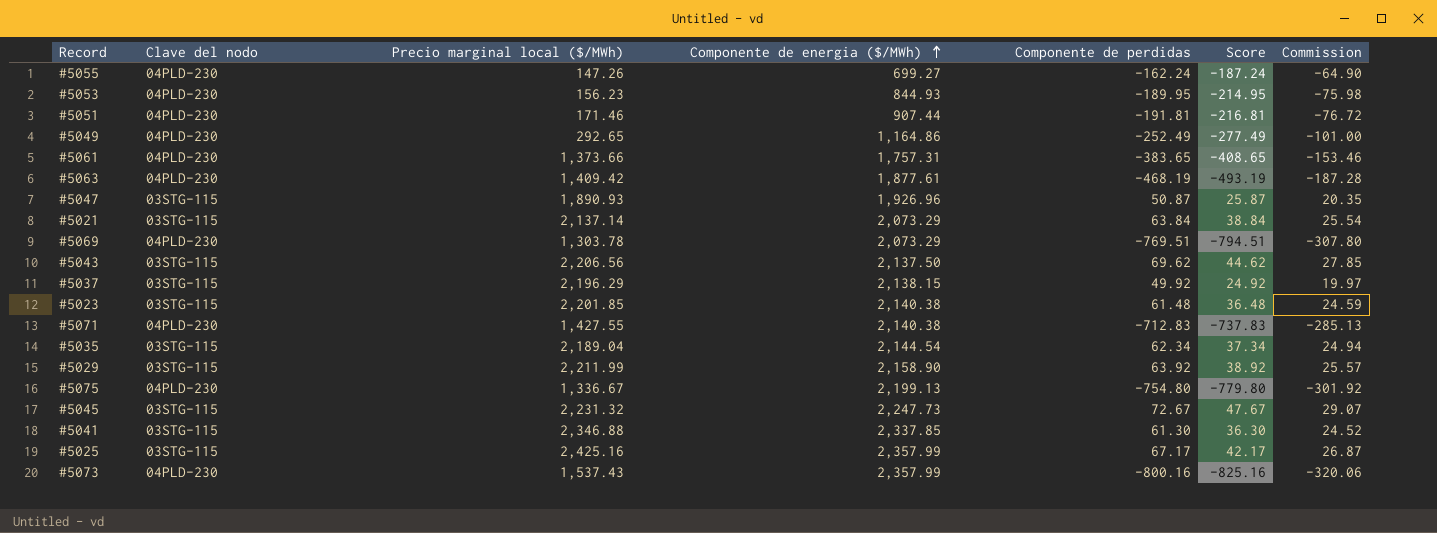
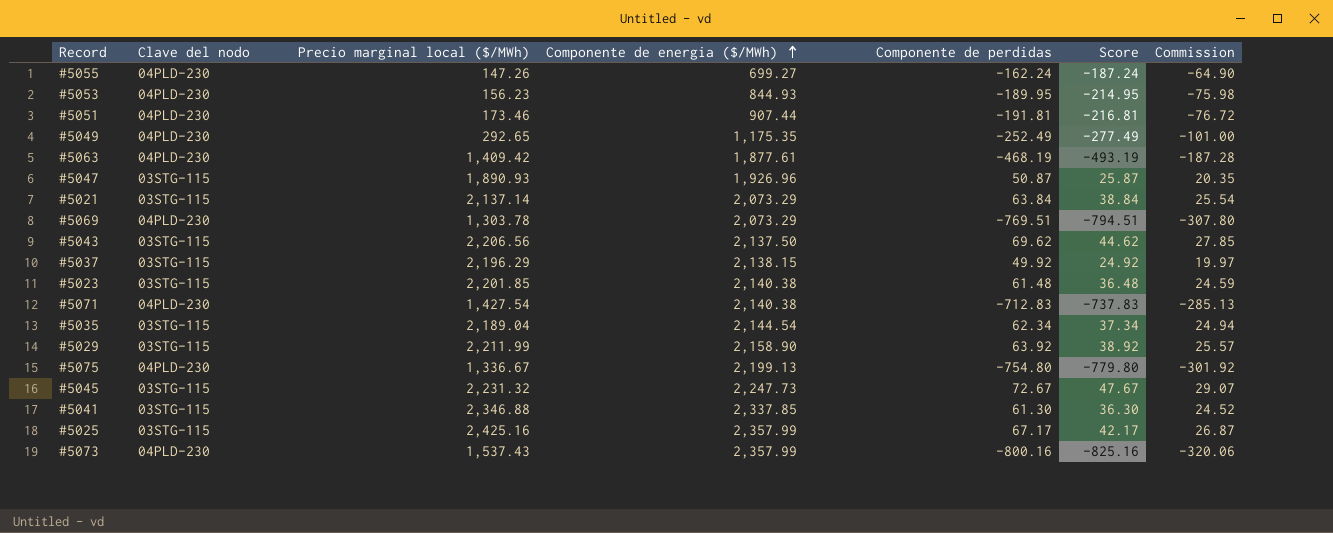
row #5061: 04PLD-230 | 1,373.66 | 1,757.31 | -383.65 | -408.65 | -153.46 -> none
#5051 | Precio marginal local ($/MWh): 171.46 -> 173.46
#5049 | Componente de energia ($/MWh): 1,164.86 -> 1,175.35
#5071 | Precio marginal local ($/MWh): 1,427.55 -> 1,427.54

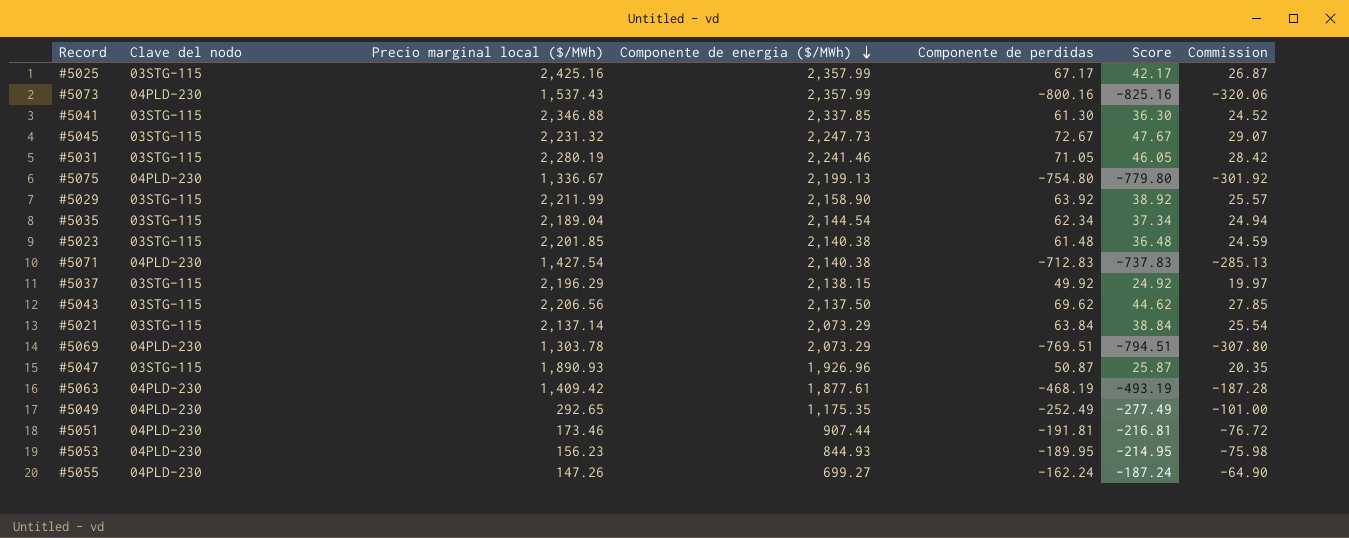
row order: Componente de energia ($/MWh) ascending -> Componente de energia ($/MWh) descending
row #5031: none -> 03STG-115 | 2,280.19 | 2,241.46 | 71.05 | 46.05 | 28.42

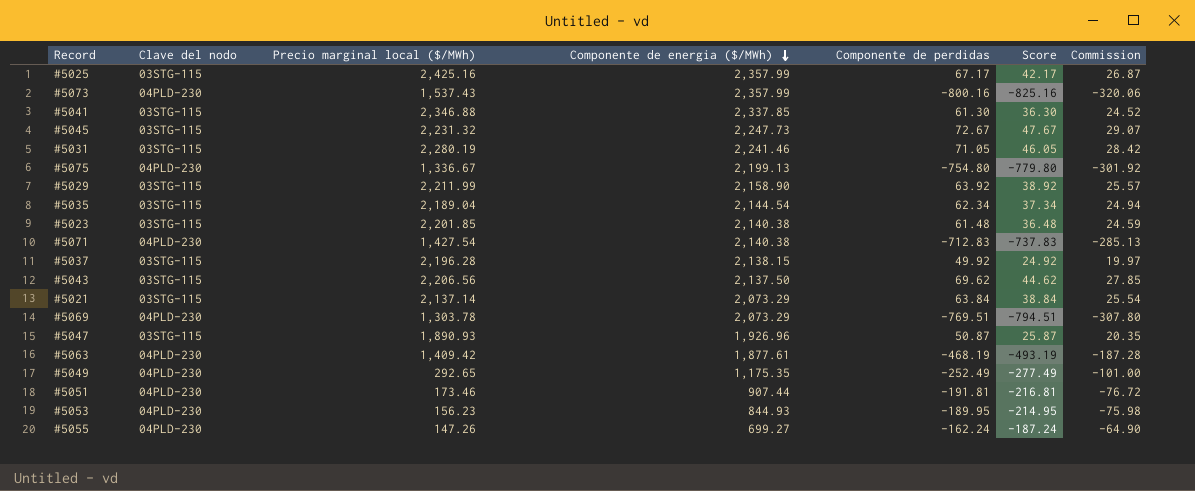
#5037 | Precio marginal local ($/MWh): 2,196.29 -> 2,196.28

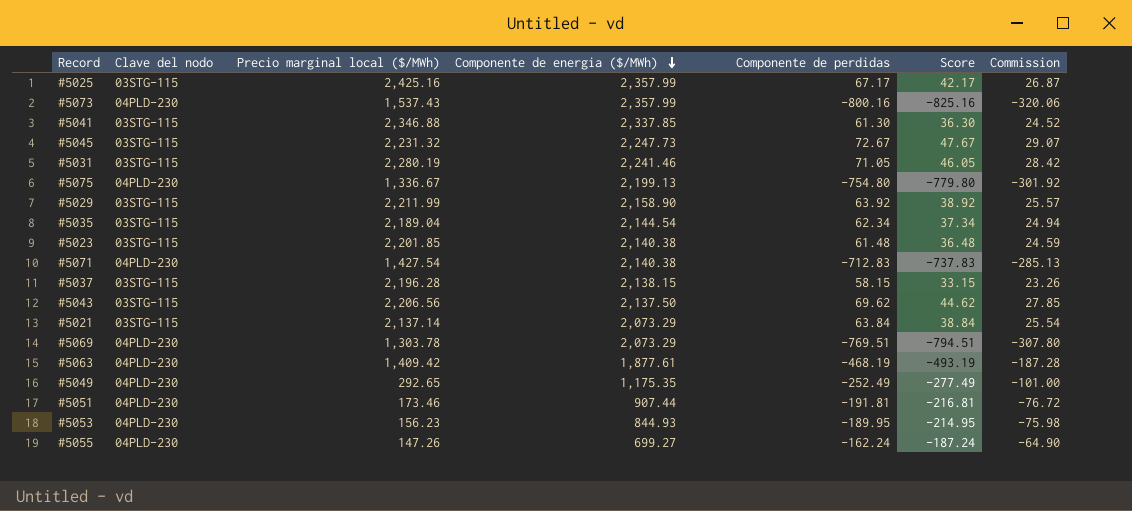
row #5047: 03STG-115 | 1,890.93 | 1,926.96 | 50.87 | 25.87 | 20.35 -> none
#5037 | Componente de perdidas: 49.92 -> 58.15
#5037 | Score: 24.92 -> 33.15
#5037 | Commission: 19.97 -> 23.26

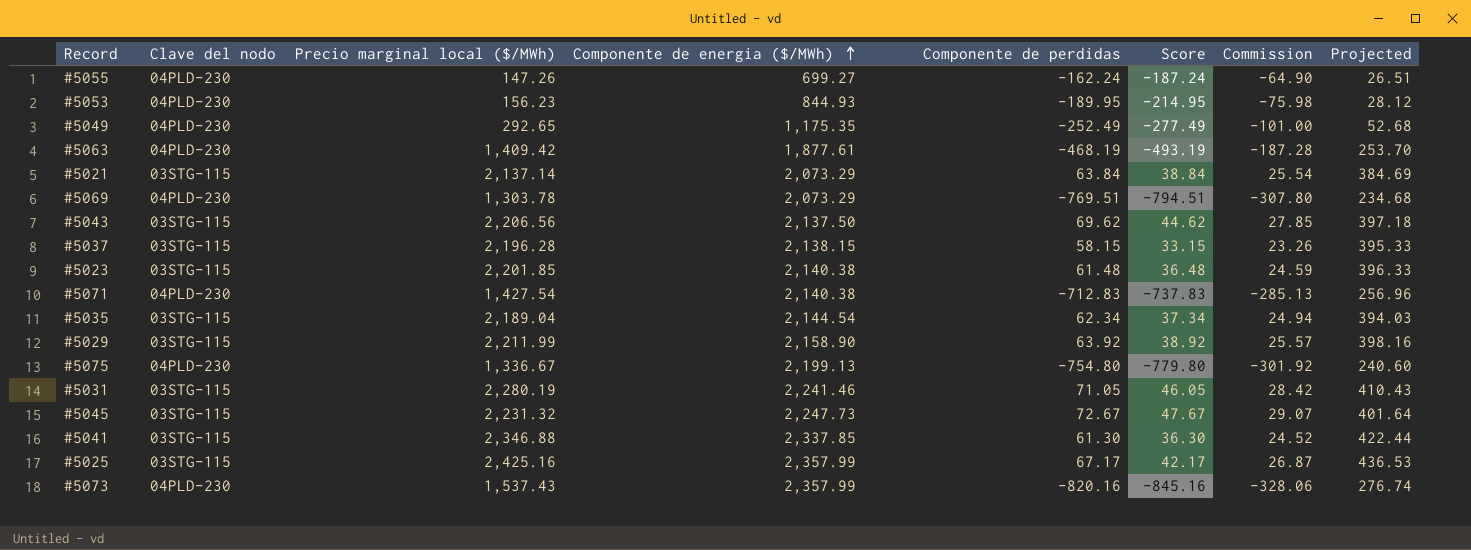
row order: Componente de energia ($/MWh) descending -> Componente de energia ($/MWh) ascending
column Projected | formula: none -> [Precio marginal local ($/MWh)] * 0.18
row #5051: 04PLD-230 | 173.46 | 907.44 | -191.81 | -216.81 | -76.72 -> none
#5073 | Componente de perdidas: -800.16 -> -820.16
#5073 | Score: -825.16 -> -845.16
#5073 | Commission: -320.06 -> -328.06

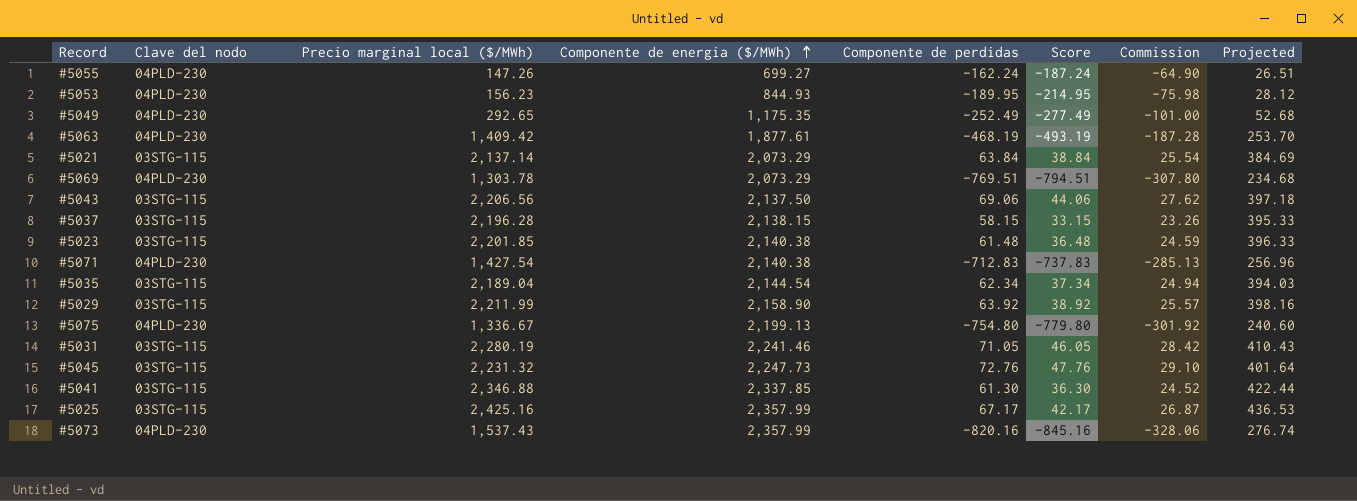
#5043 | Componente de perdidas: 69.62 -> 69.06
#5043 | Score: 44.62 -> 44.06
#5043 | Commission: 27.85 -> 27.62
#5045 | Componente de perdidas: 72.67 -> 72.76
#5045 | Score: 47.67 -> 47.76
#5045 | Commission: 29.07 -> 29.10

